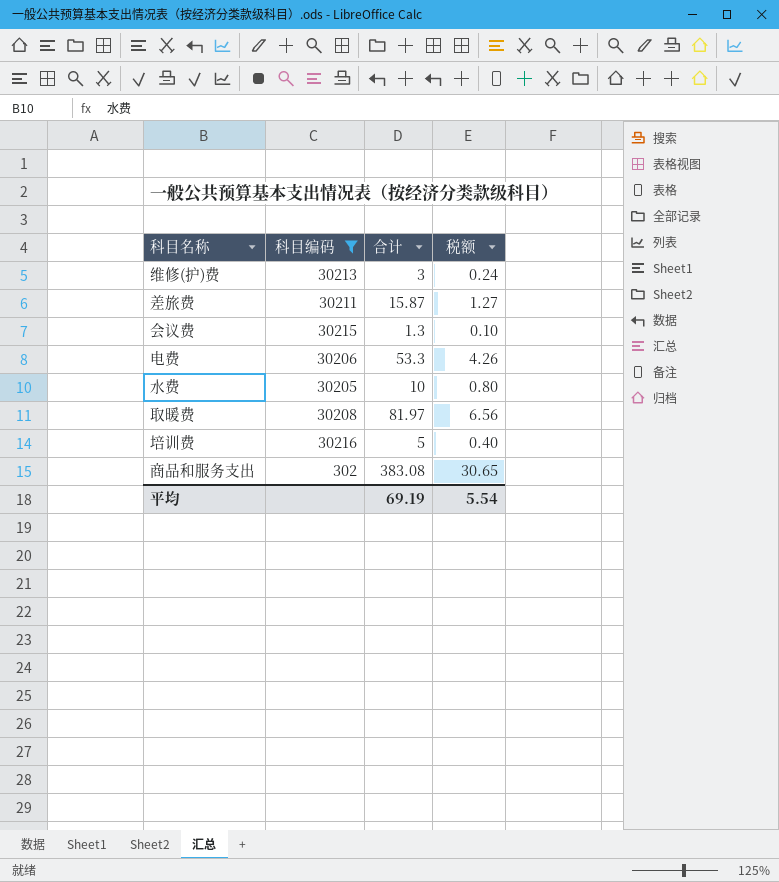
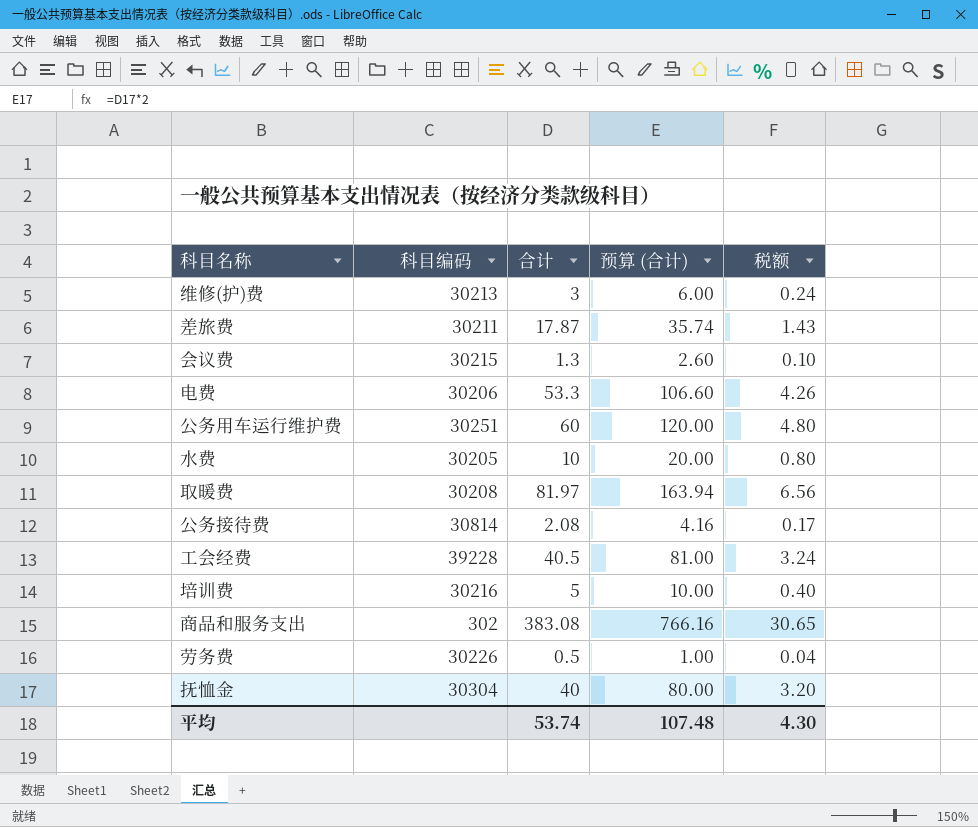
filter: 科目编码 <= 30216 -> none
column 预算 (合计) | formula: none -> [合计] * 2
差旅费 | 合计: 15.87 -> 17.87
差旅费 | 税额: 1.27 -> 1.43
平均 | 合计: 69.19 -> 53.74
平均 | 税额: 5.54 -> 4.30

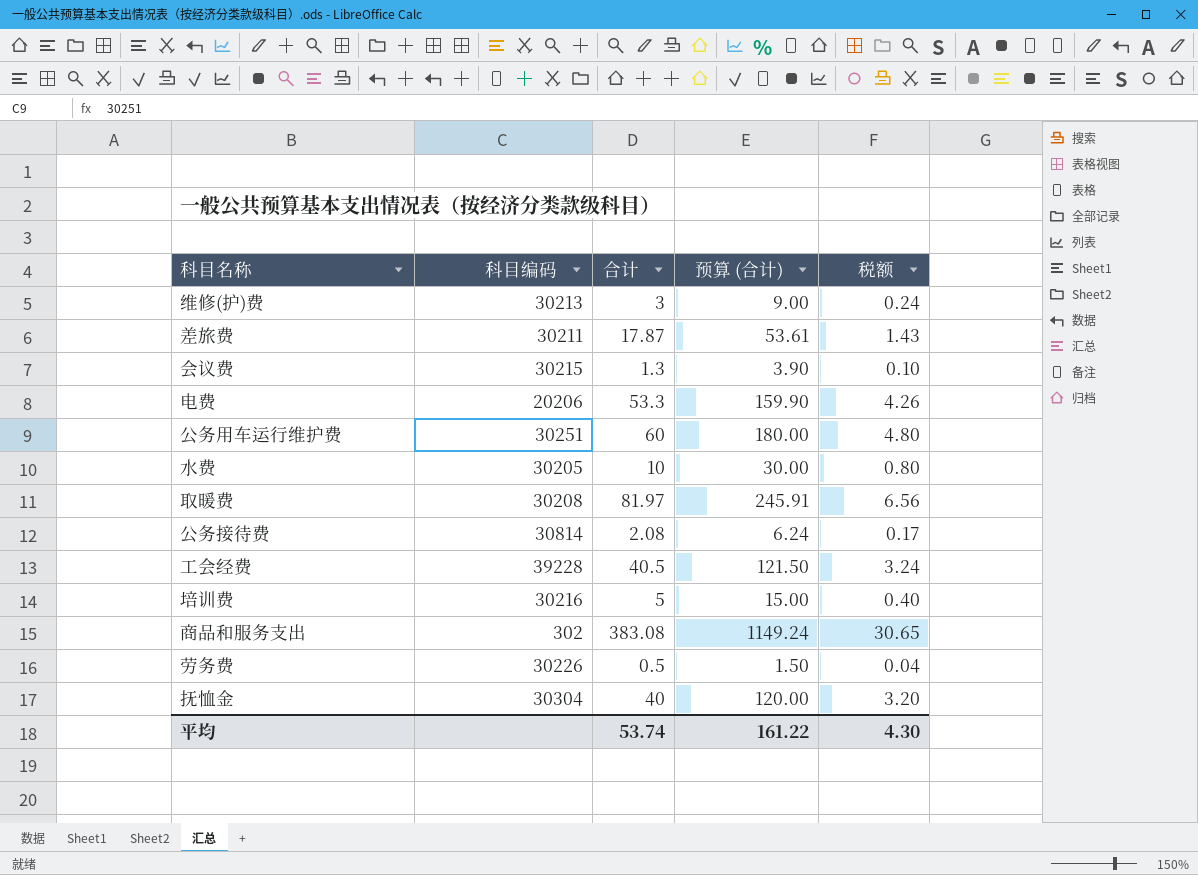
column 预算 (合计) | formula: [合计] * 2 -> [合计] * 3
电费 | 科目编码: 30206 -> 20206
平均 | 预算 (合计): 107.48 -> 161.22

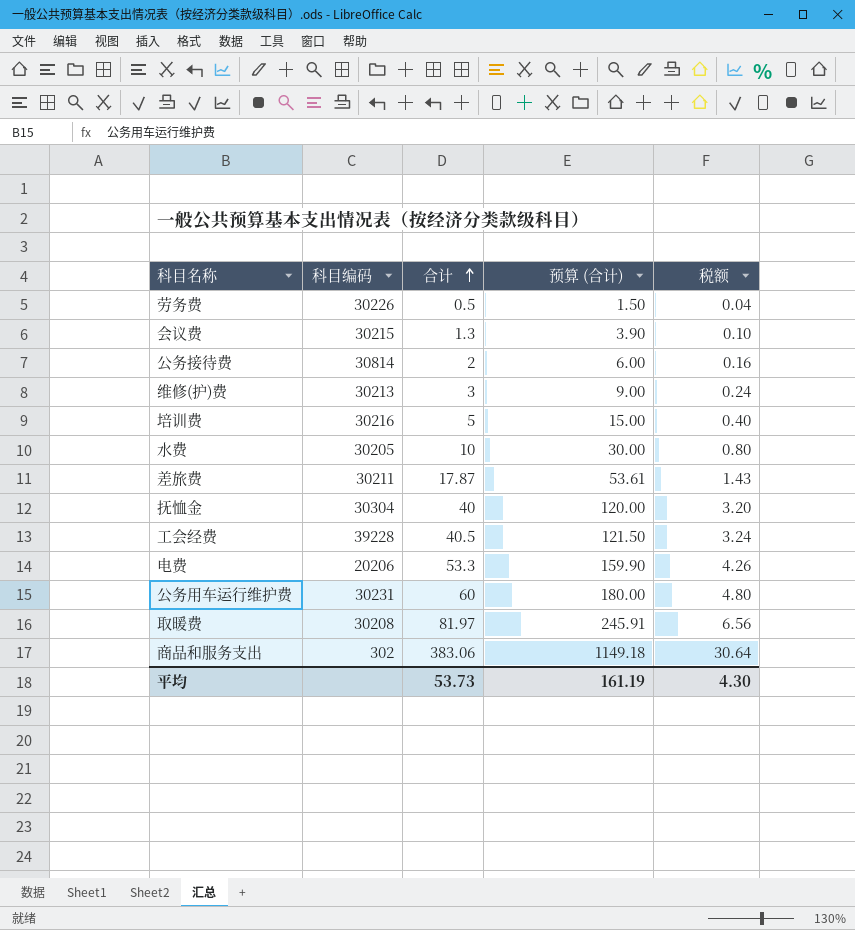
row order: none -> 合计 ascending
公务接待费 | 合计: 2.08 -> 2
公务接待费 | 预算 (合计): 6.24 -> 6.00
公务接待费 | 税额: 0.17 -> 0.16
公务用车运行维护费 | 科目编码: 30251 -> 30231
商品和服务支出 | 合计: 383.08 -> 383.06
商品和服务支出 | 预算 (合计): 1149.24 -> 1149.18
商品和服务支出 | 税额: 30.65 -> 30.64
平均 | 合计: 53.74 -> 53.73
平均 | 预算 (合计): 161.22 -> 161.19

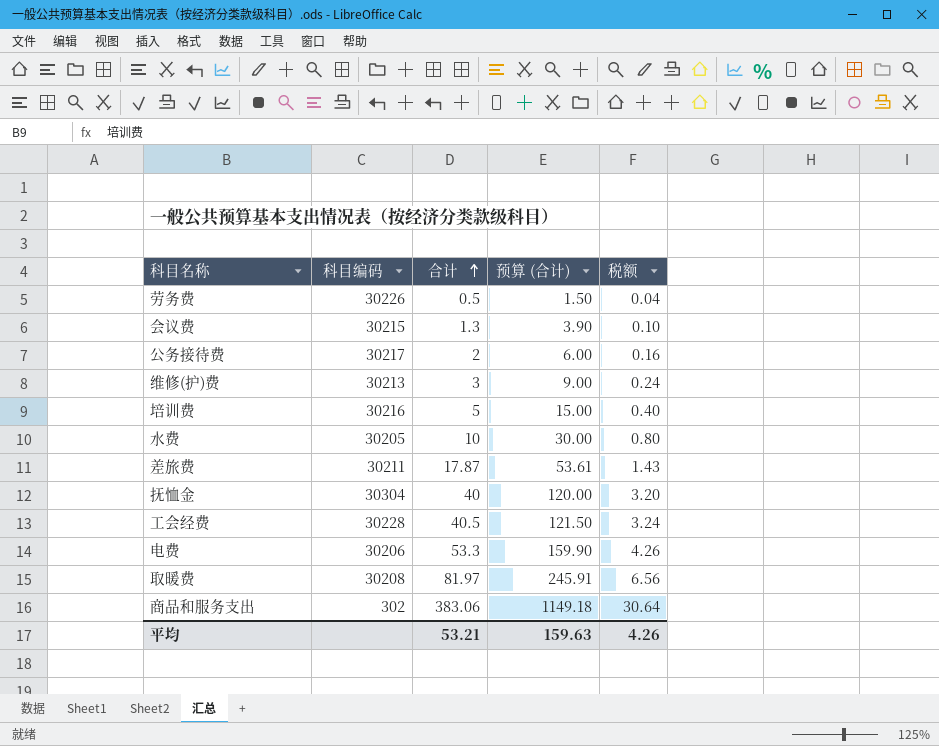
row 公务用车运行维护费: 30231 | 60 | 180.00 | 4.80 -> none
公务接待费 | 科目编码: 30814 -> 30217
工会经费 | 科目编码: 39228 -> 30228
电费 | 科目编码: 20206 -> 30206
平均 | 合计: 53.73 -> 53.21
平均 | 预算 (合计): 161.19 -> 159.63
平均 | 税额: 4.30 -> 4.26

